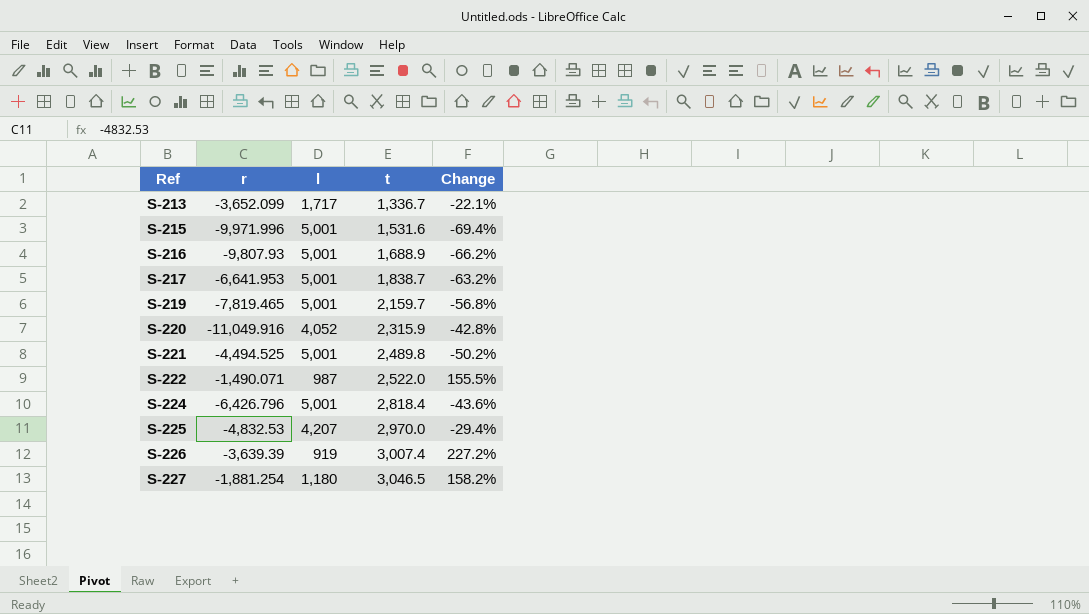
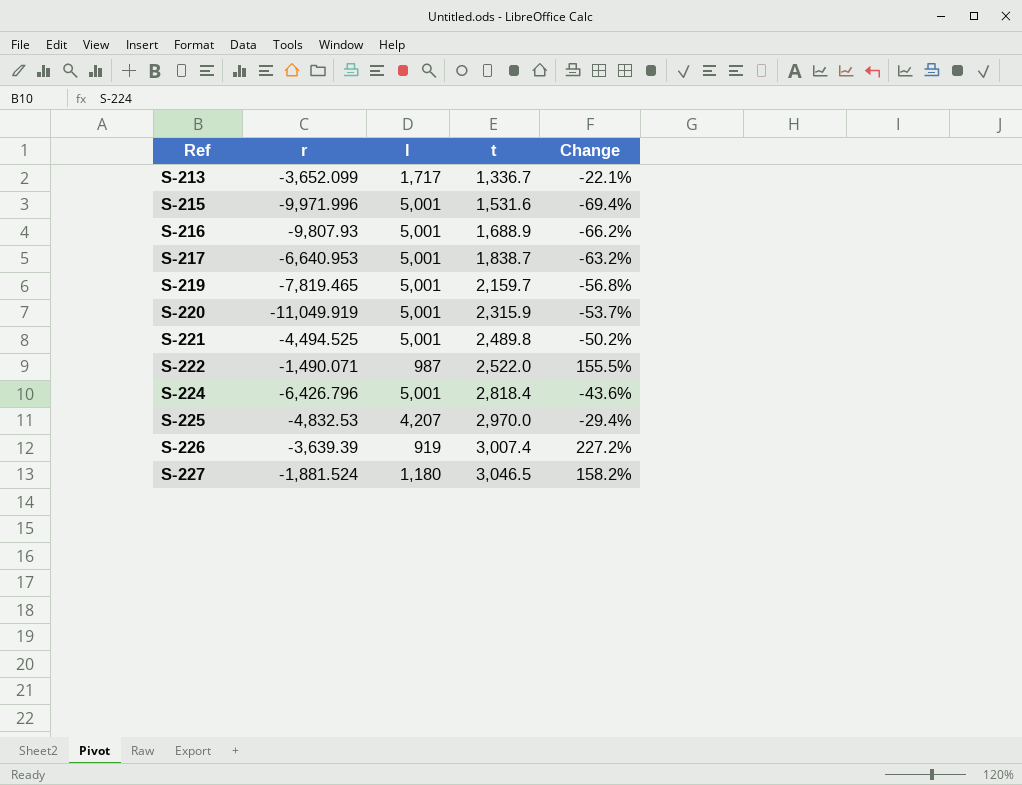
S-217 | r: -6,641.953 -> -6,640.953
S-220 | r: -11,049.916 -> -11,049.919
S-220 | l: 4,052 -> 5,001
S-220 | Change: -42.8% -> -53.7%
S-227 | r: -1,881.254 -> -1,881.524

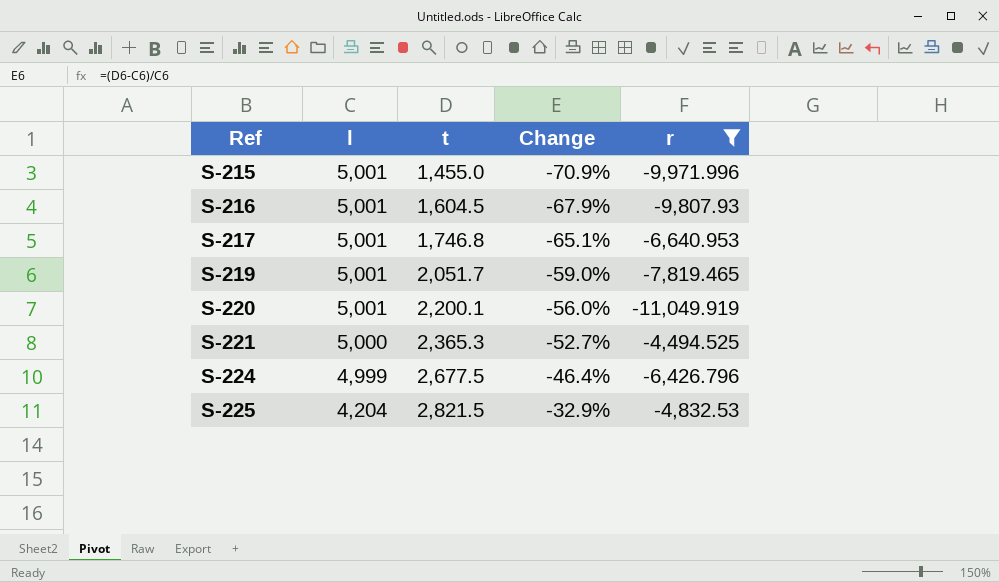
filter: none -> r <= -4,494.525
column r | position: 2 -> 5
S-215 | t: 1,531.6 -> 1,455.0
S-215 | Change: -69.4% -> -70.9%
S-216 | t: 1,688.9 -> 1,604.5
S-216 | Change: -66.2% -> -67.9%
S-217 | t: 1,838.7 -> 1,746.8
S-217 | Change: -63.2% -> -65.1%
S-219 | t: 2,159.7 -> 2,051.7
S-219 | Change: -56.8% -> -59.0%
S-220 | t: 2,315.9 -> 2,200.1
S-220 | Change: -53.7% -> -56.0%
S-221 | l: 5,001 -> 5,000
S-221 | t: 2,489.8 -> 2,365.3
S-221 | Change: -50.2% -> -52.7%
S-224 | l: 5,001 -> 4,999
S-224 | t: 2,818.4 -> 2,677.5
S-224 | Change: -43.6% -> -46.4%
S-225 | l: 4,207 -> 4,204
S-225 | t: 2,970.0 -> 2,821.5
S-225 | Change: -29.4% -> -32.9%

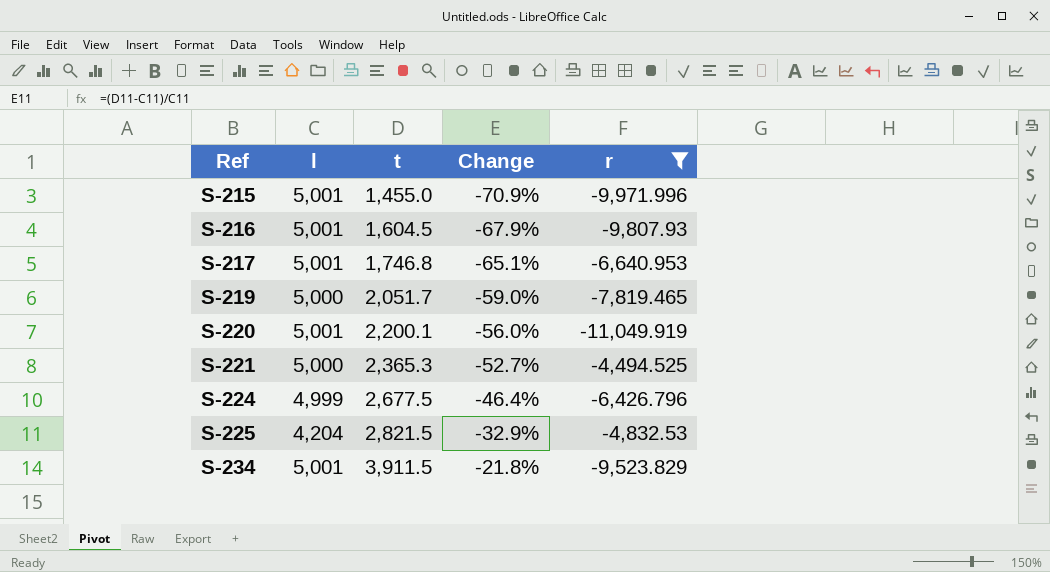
S-219 | l: 5,001 -> 5,000
row S-234: none -> 5,001 | 3,911.5 | -21.8% | -9,523.829

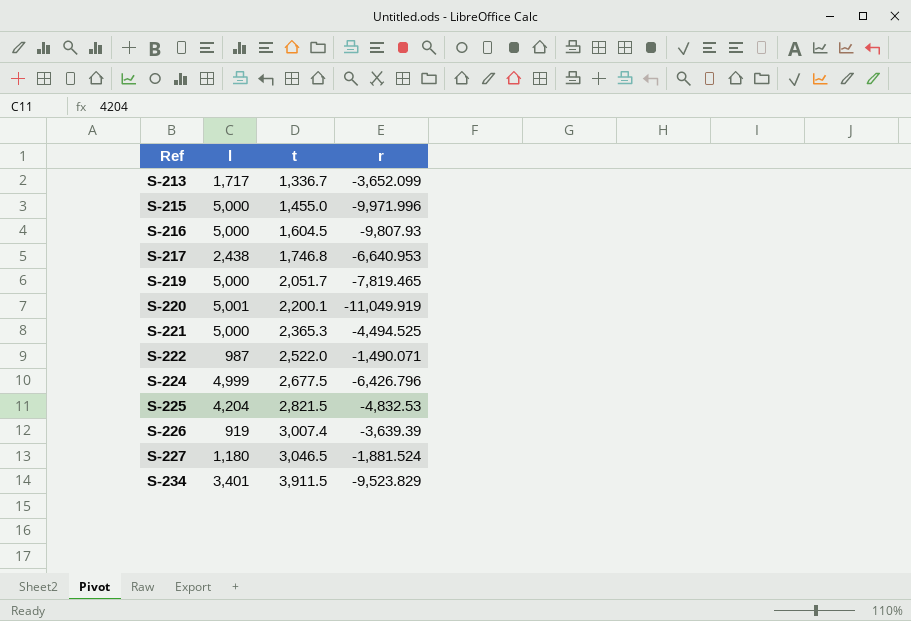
filter: r <= -4,494.525 -> none
column Change | formula: ([t] - [l]) / [l] -> none
S-215 | l: 5,001 -> 5,000
S-216 | l: 5,001 -> 5,000
S-217 | l: 5,001 -> 2,438
S-234 | l: 5,001 -> 3,401

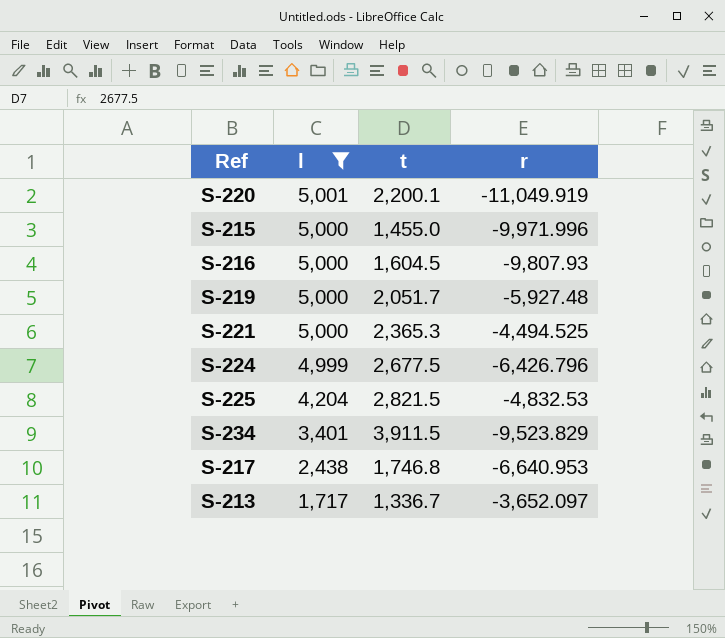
filter: none -> l >= 1,717
row order: Ref ascending -> l descending
S-219 | r: -7,819.465 -> -5,927.48
S-213 | r: -3,652.099 -> -3,652.097

